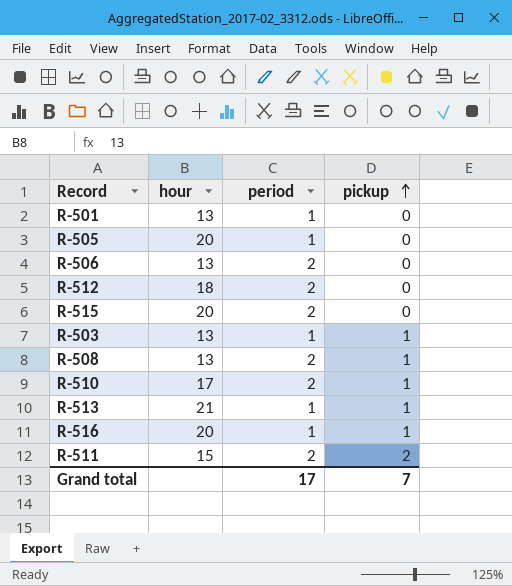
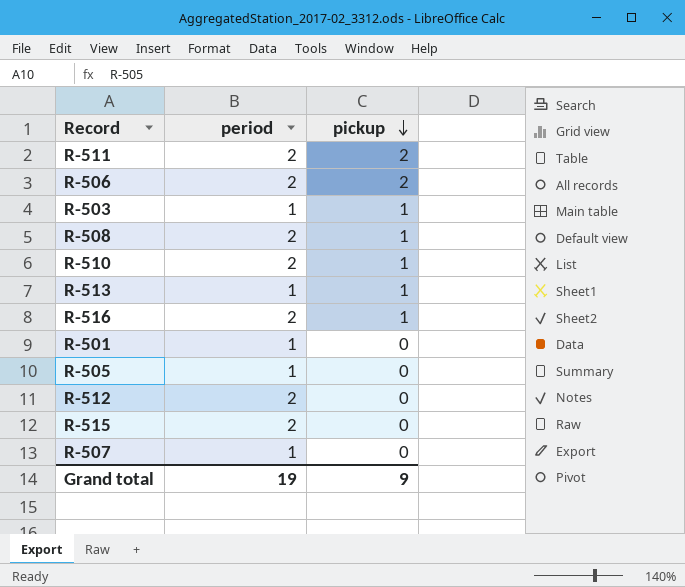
row order: pickup ascending -> pickup descending
column hour | position: 2 -> none
R-506 | pickup: 0 -> 2
R-516 | period: 1 -> 2
row R-507: none -> 1 | 0
Grand total | period: 17 -> 19
Grand total | pickup: 7 -> 9

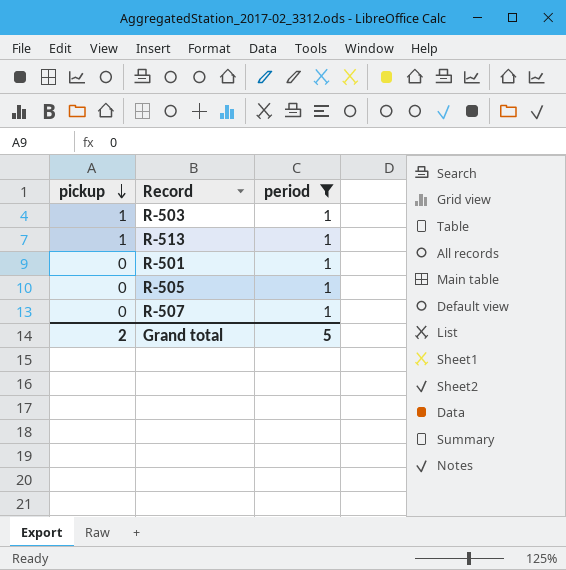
filter: none -> period = 1
column pickup | position: 3 -> 1
Grand total | pickup: 9 -> 2
Grand total | period: 19 -> 5

